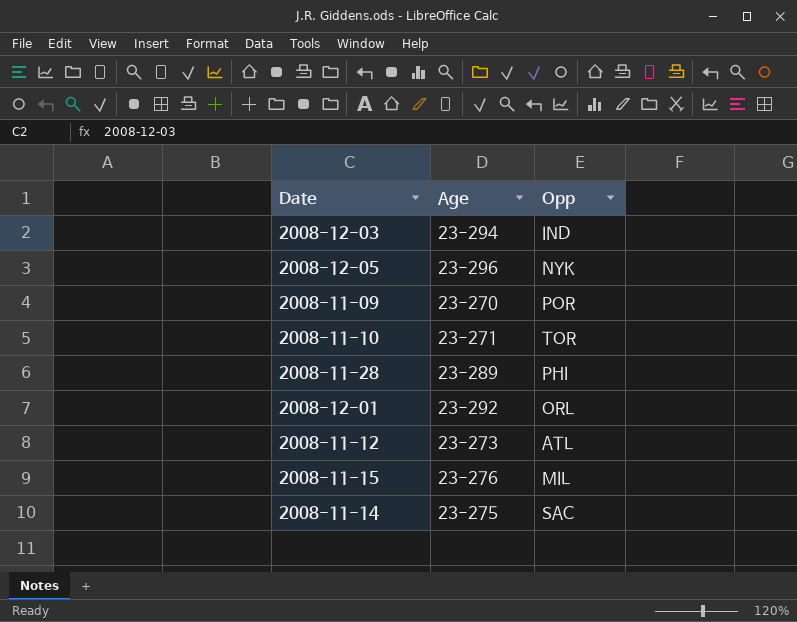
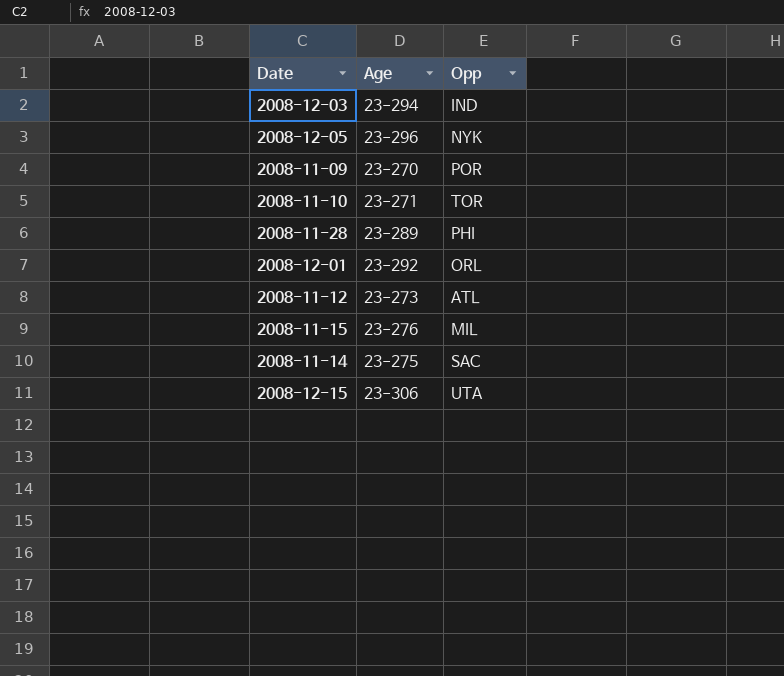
row 2008-12-15: none -> 23-306 | UTA

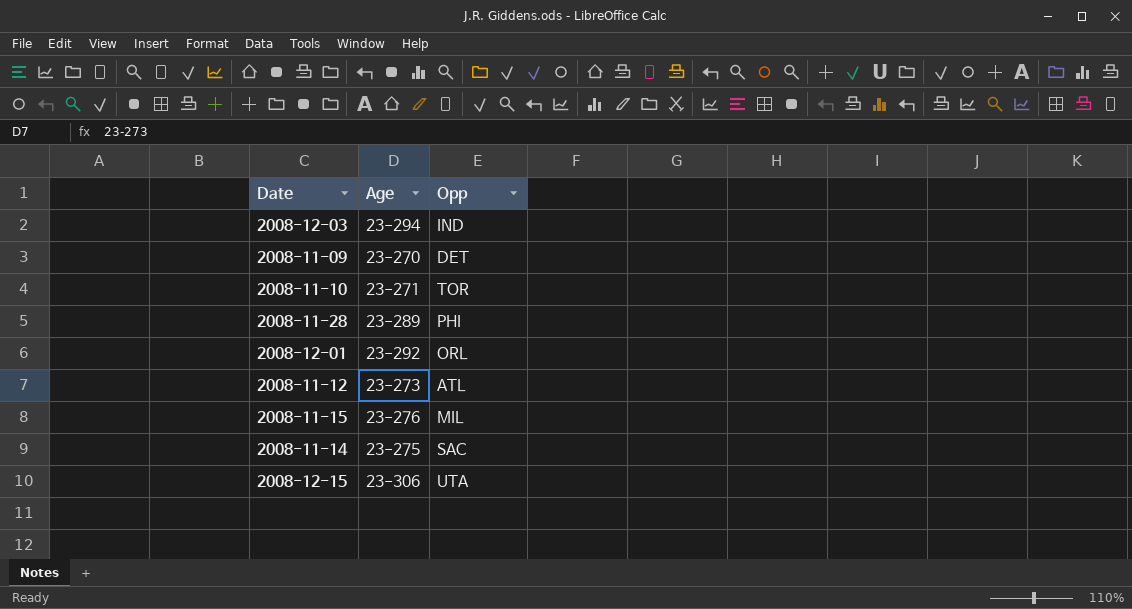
row 2008-12-05: 23-296 | NYK -> none
2008-11-09 | Opp: POR -> DET

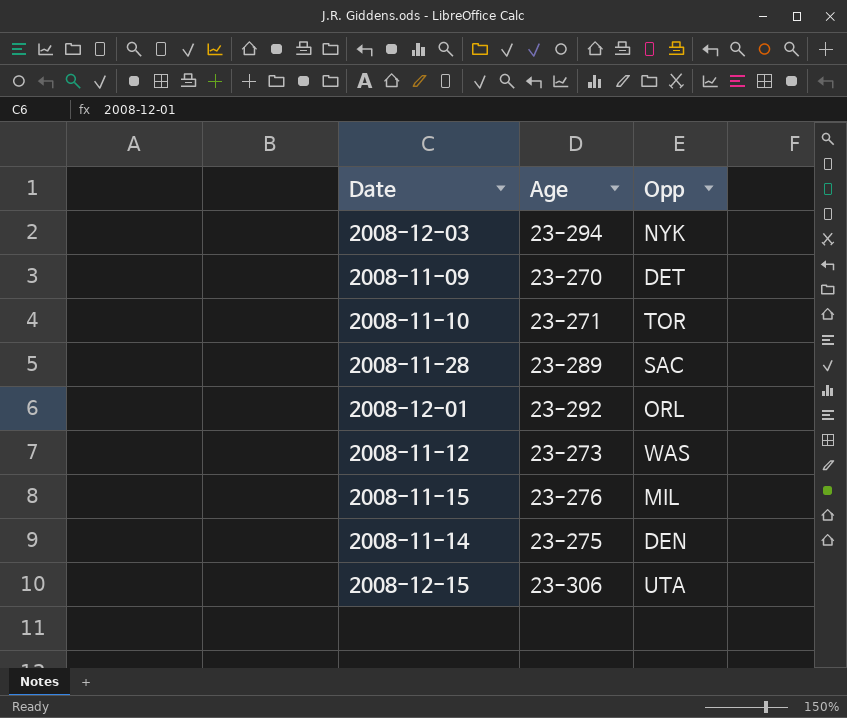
2008-12-03 | Opp: IND -> NYK
2008-11-28 | Opp: PHI -> SAC
2008-11-12 | Opp: ATL -> WAS
2008-11-14 | Opp: SAC -> DEN

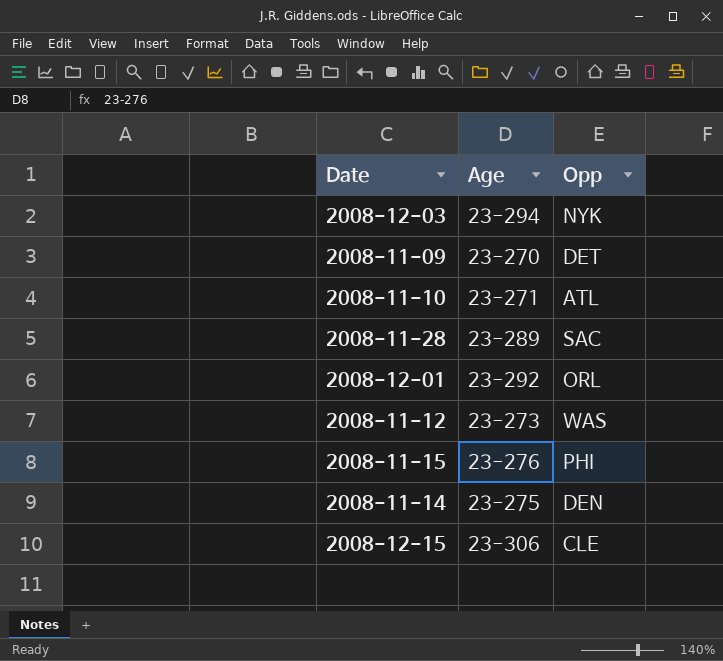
2008-11-10 | Opp: TOR -> ATL
2008-11-15 | Opp: MIL -> PHI
2008-12-15 | Opp: UTA -> CLE

